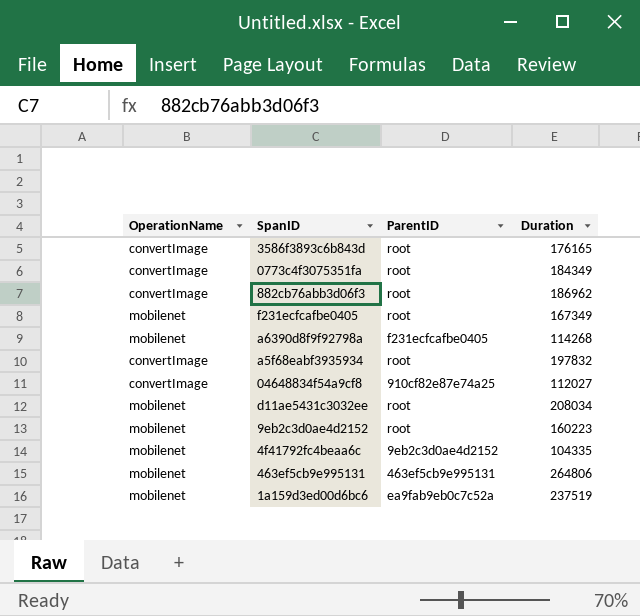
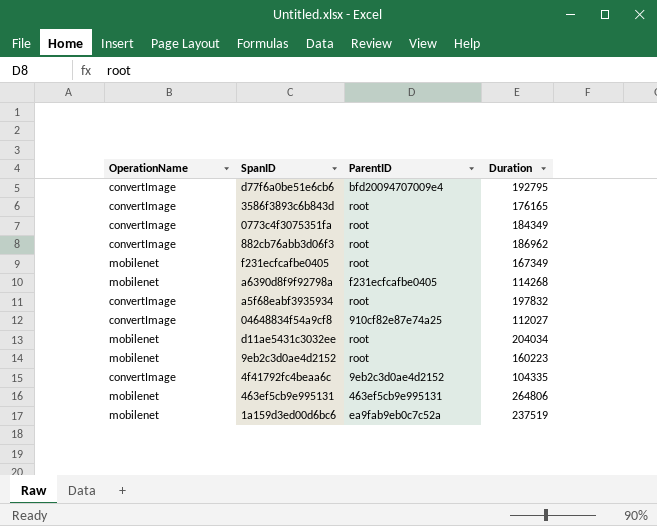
row d77f6a0be51e6cb6: none -> convertImage | bfd20094707009e4 | 192795
d11ae5431c3032ee | Duration: 208034 -> 204034
4f41792fc4beaa6c | OperationName: mobilenet -> convertImage

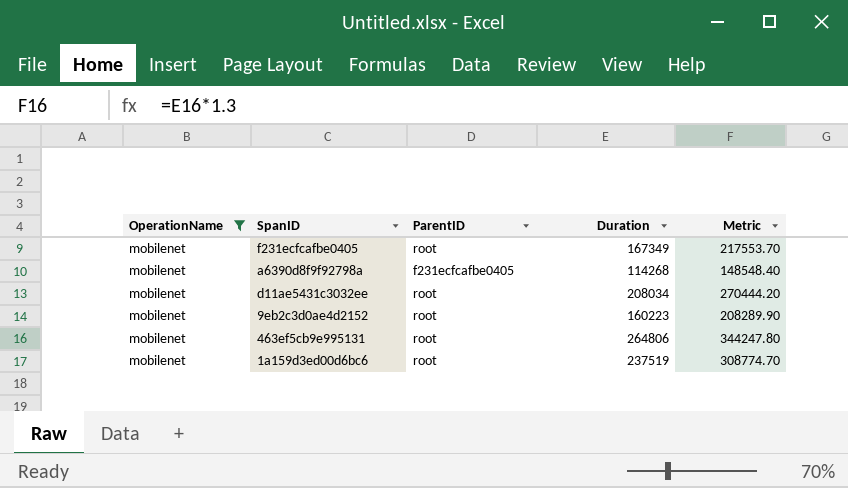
filter: none -> OperationName = mobilenet
column Metric | formula: none -> [Duration] * 1.3
d11ae5431c3032ee | Duration: 204034 -> 208034
463ef5cb9e995131 | ParentID: 463ef5cb9e995131 -> root
1a159d3ed00d6bc6 | ParentID: ea9fab9eb0c7c52a -> root

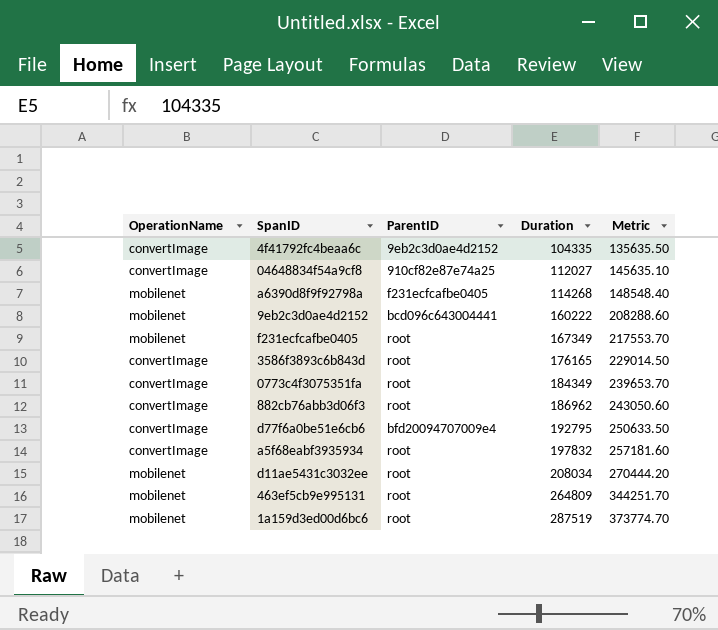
filter: OperationName = mobilenet -> none
row order: none -> Duration ascending
9eb2c3d0ae4d2152 | ParentID: root -> bcd096c643004441
9eb2c3d0ae4d2152 | Duration: 160223 -> 160222
9eb2c3d0ae4d2152 | Metric: 208289.90 -> 208288.60
463ef5cb9e995131 | Duration: 264806 -> 264809
463ef5cb9e995131 | Metric: 344247.80 -> 344251.70
1a159d3ed00d6bc6 | Duration: 237519 -> 287519
1a159d3ed00d6bc6 | Metric: 308774.70 -> 373774.70

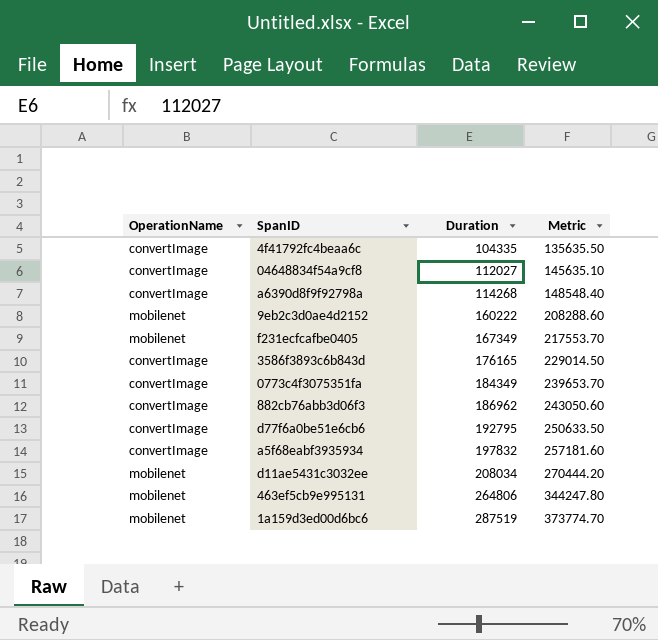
column ParentID | position: 3 -> none
a6390d8f9f92798a | OperationName: mobilenet -> convertImage
463ef5cb9e995131 | Duration: 264809 -> 264806
463ef5cb9e995131 | Metric: 344251.70 -> 344247.80

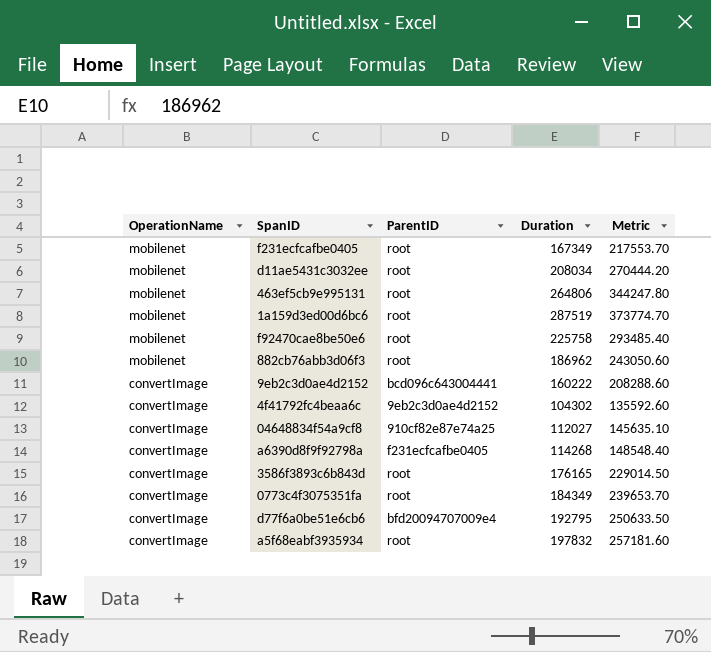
row order: Duration ascending -> OperationName descending
column ParentID | position: none -> 3
row f92470cae8be50e6: none -> mobilenet | root | 225758 | 293485.40
882cb76abb3d06f3 | OperationName: convertImage -> mobilenet
9eb2c3d0ae4d2152 | OperationName: mobilenet -> convertImage
4f41792fc4beaa6c | Duration: 104335 -> 104302
4f41792fc4beaa6c | Metric: 135635.50 -> 135592.60

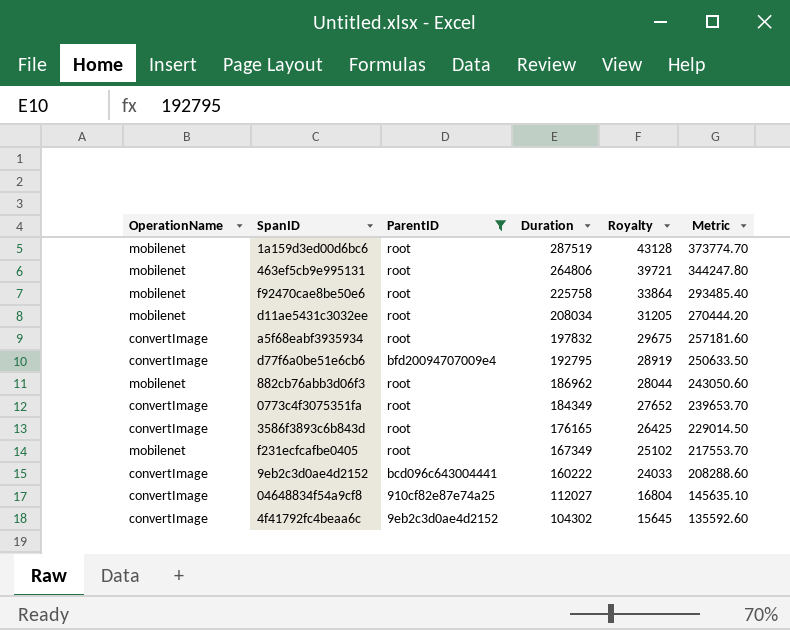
filter: none -> ParentID != f231ecfcafbe0405
row order: OperationName descending -> Duration descending
column Royalty | formula: none -> [Duration] * 0.15

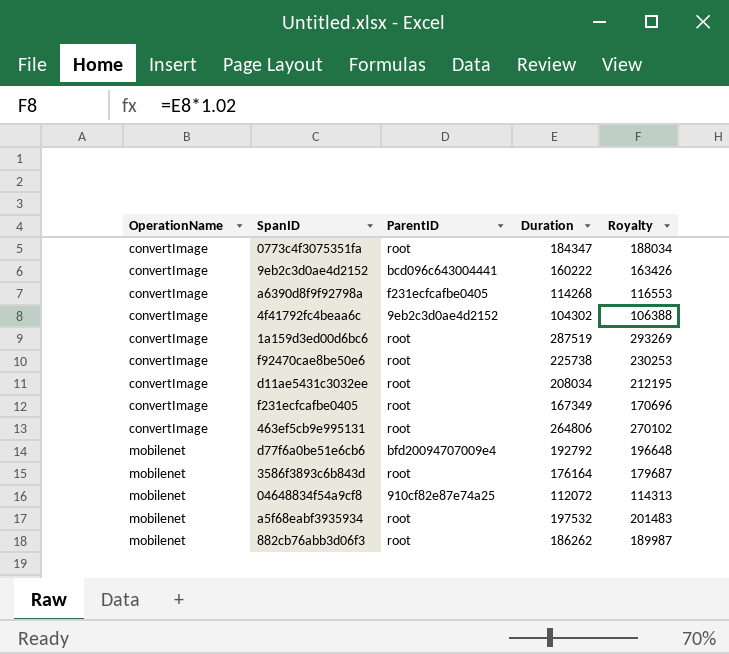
filter: ParentID != f231ecfcafbe0405 -> none
row order: Duration descending -> OperationName ascending
column Metric | formula: [Duration] * 1.3 -> none
column Royalty | formula: [Duration] * 0.15 -> [Duration] * 1.02
0773c4f3075351fa | Duration: 184349 -> 184347
1a159d3ed00d6bc6 | OperationName: mobilenet -> convertImage
f92470cae8be50e6 | OperationName: mobilenet -> convertImage
f92470cae8be50e6 | Duration: 225758 -> 225738
d11ae5431c3032ee | OperationName: mobilenet -> convertImage
f231ecfcafbe0405 | OperationName: mobilenet -> convertImage
463ef5cb9e995131 | OperationName: mobilenet -> convertImage
d77f6a0be51e6cb6 | OperationName: convertImage -> mobilenet
d77f6a0be51e6cb6 | Duration: 192795 -> 192792
3586f3893c6b843d | OperationName: convertImage -> mobilenet
3586f3893c6b843d | Duration: 176165 -> 176164
04648834f54a9cf8 | OperationName: convertImage -> mobilenet
04648834f54a9cf8 | Duration: 112027 -> 112072
a5f68eabf3935934 | OperationName: convertImage -> mobilenet
a5f68eabf3935934 | Duration: 197832 -> 197532
882cb76abb3d06f3 | Duration: 186962 -> 186262

